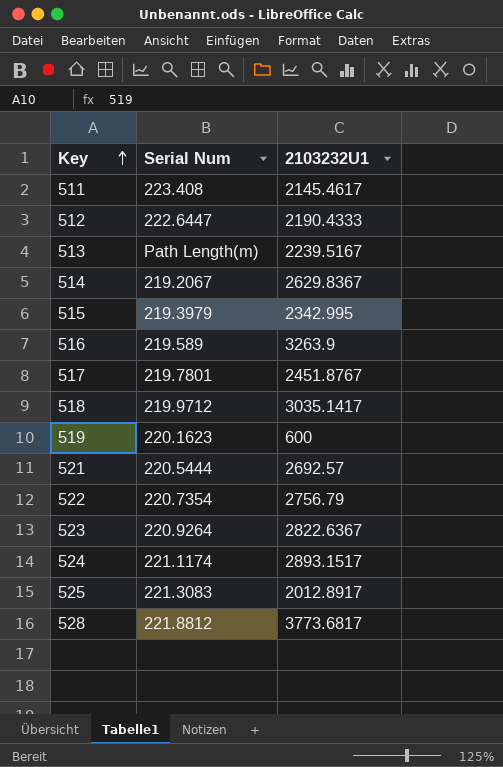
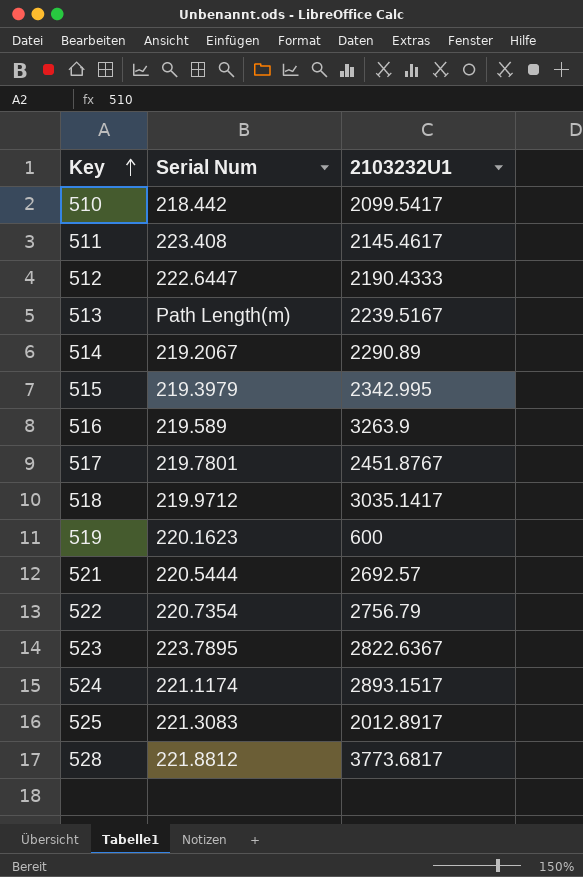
row 510: none -> 218.442 | 2099.5417
514 | 2103232U1: 2629.8367 -> 2290.89
523 | Serial Num: 220.9264 -> 223.7895

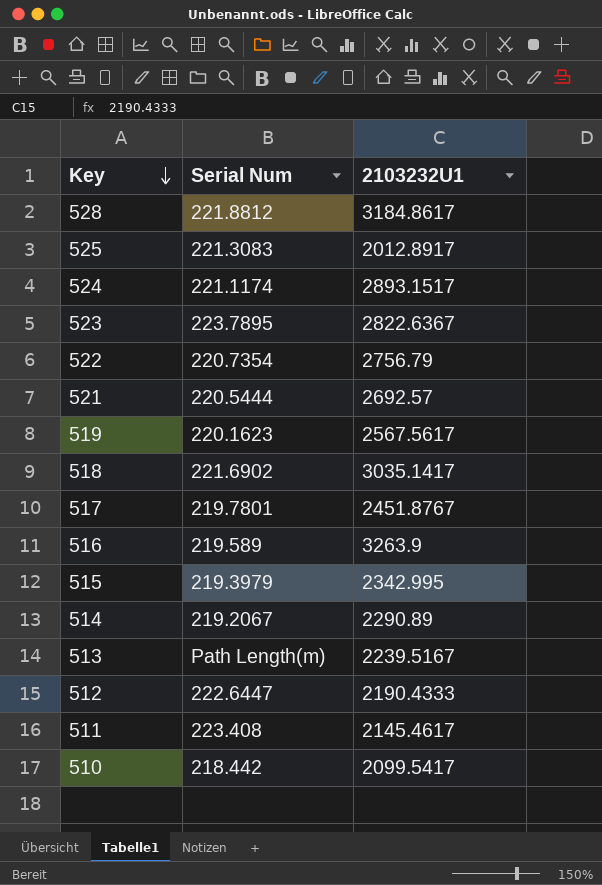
row order: Key ascending -> Key descending
528 | 2103232U1: 3773.6817 -> 3184.8617
519 | 2103232U1: 600 -> 2567.5617
518 | Serial Num: 219.9712 -> 221.6902

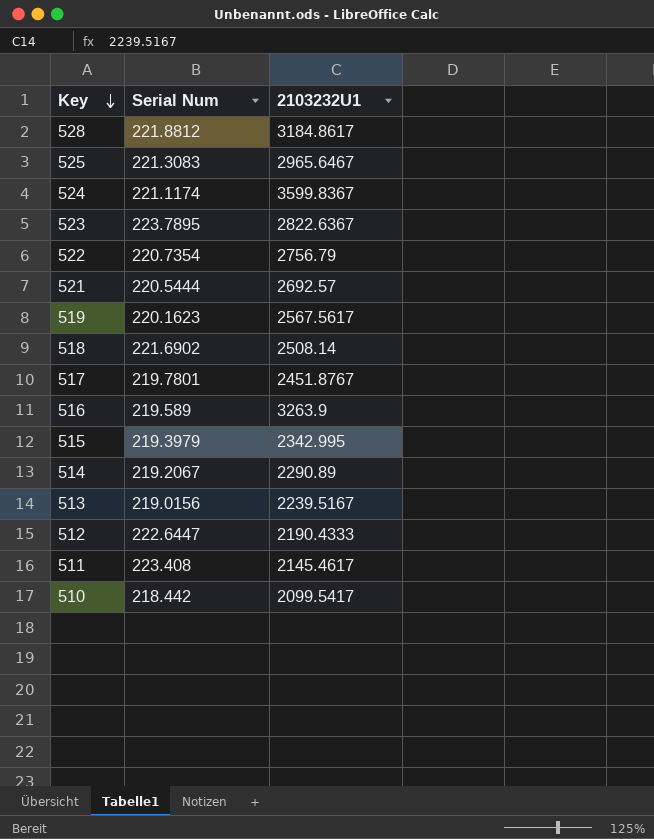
525 | 2103232U1: 2012.8917 -> 2965.6467
524 | 2103232U1: 2893.1517 -> 3599.8367
518 | 2103232U1: 3035.1417 -> 2508.14
513 | Serial Num: Path Length(m) -> 219.0156

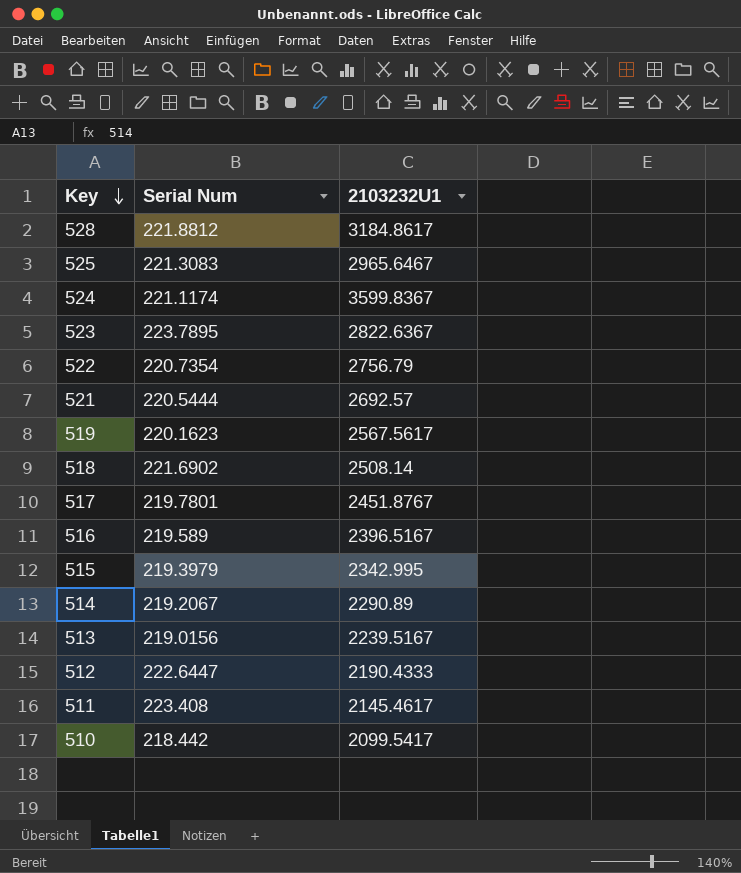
516 | 2103232U1: 3263.9 -> 2396.5167

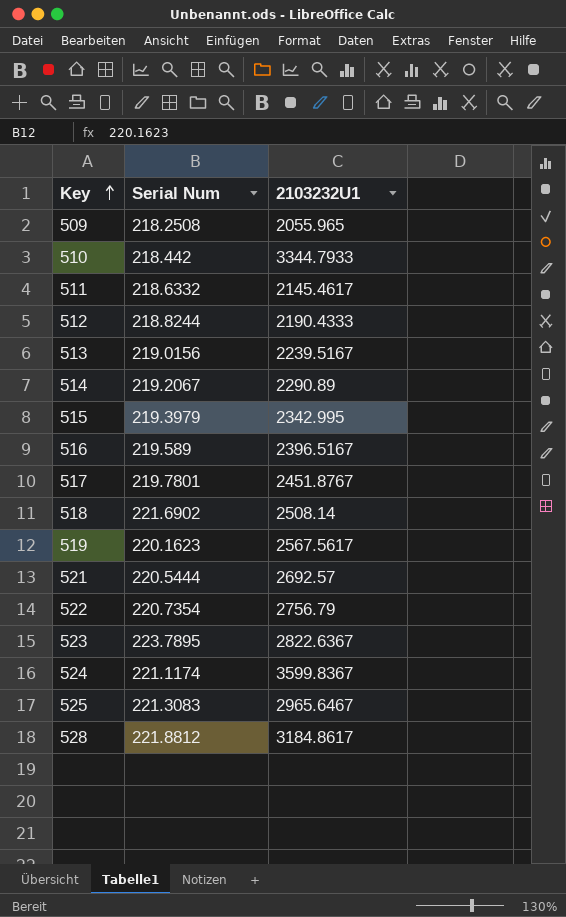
row order: Key descending -> Key ascending
row 509: none -> 218.2508 | 2055.965
510 | 2103232U1: 2099.5417 -> 3344.7933
511 | Serial Num: 223.408 -> 218.6332
512 | Serial Num: 222.6447 -> 218.8244

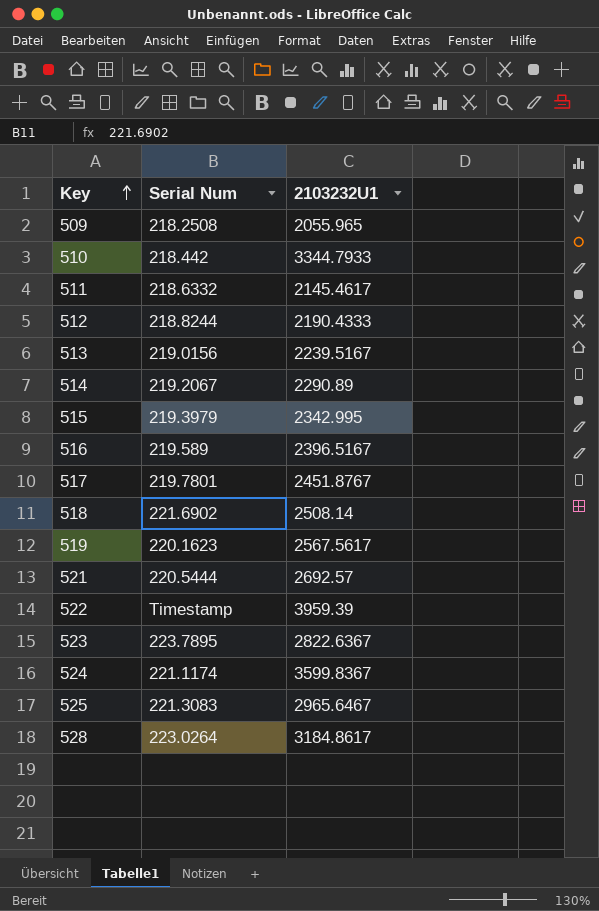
522 | Serial Num: 220.7354 -> Timestamp
522 | 2103232U1: 2756.79 -> 3959.39
528 | Serial Num: 221.8812 -> 223.0264

